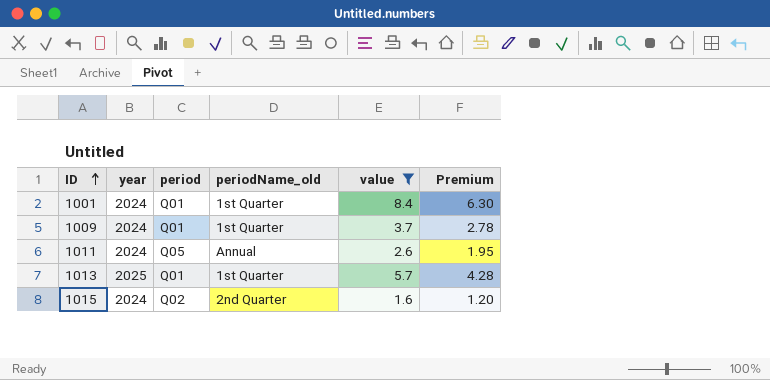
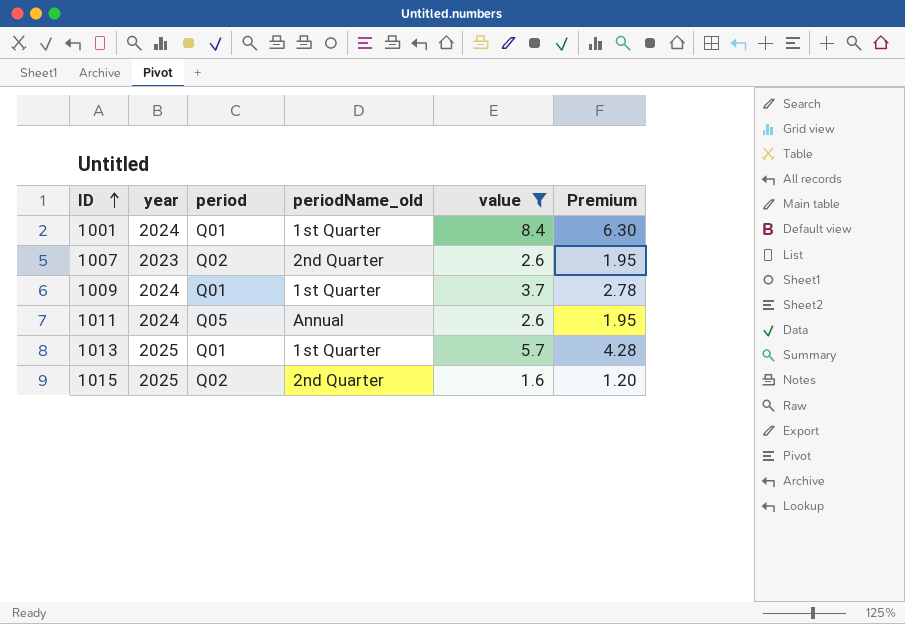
row 1007: none -> 2023 | Q02 | 2nd Quarter | 2.6 | 1.95
1015 | year: 2024 -> 2025

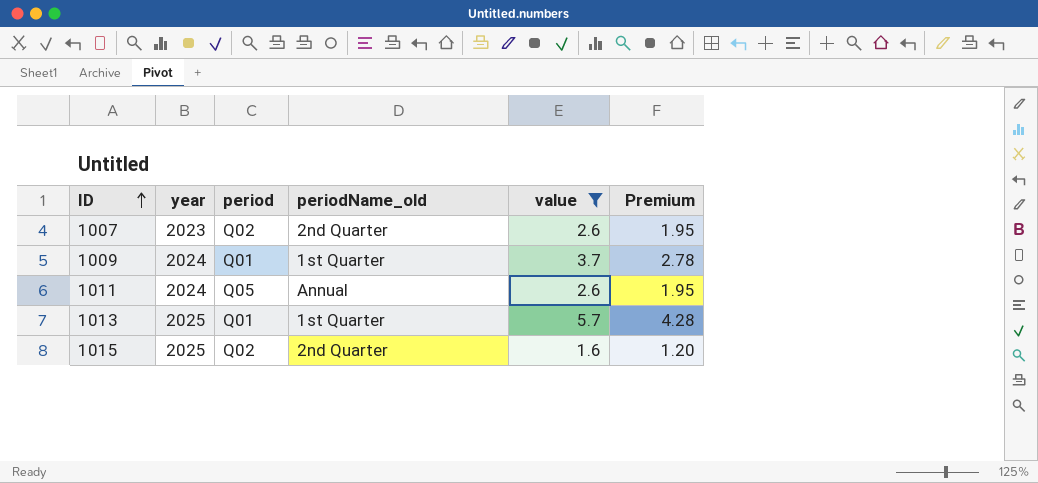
row 1001: 2024 | Q01 | 1st Quarter | 8.4 | 6.30 -> none

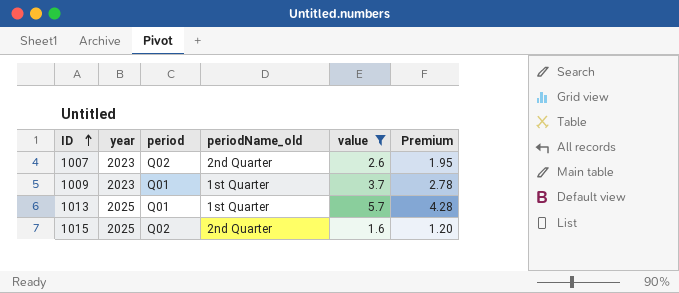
row 1011: 2024 | Q05 | Annual | 2.6 | 1.95 -> none
1009 | year: 2024 -> 2023

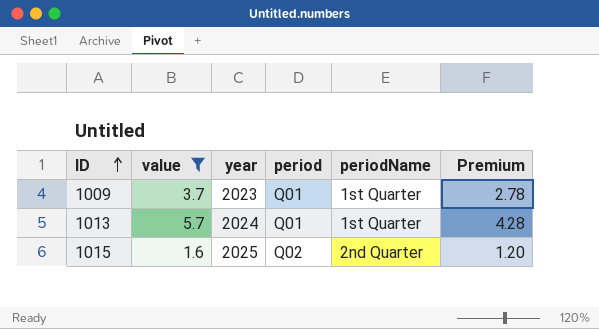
column value | position: 5 -> 2
column name: periodName_old -> periodName
row 1007: 2023 | Q02 | 2nd Quarter | 2.6 | 1.95 -> none
1013 | year: 2025 -> 2024

